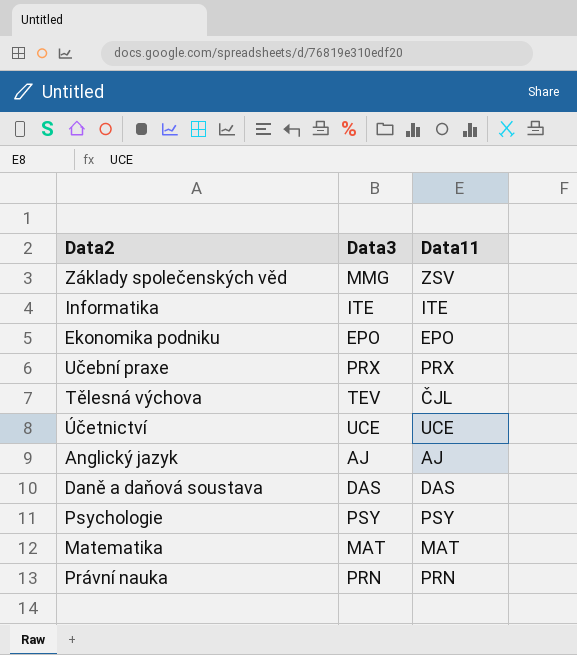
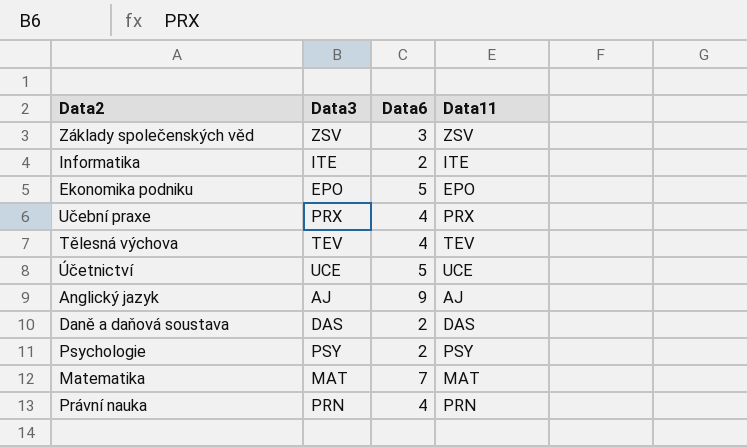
column Data6 | position: none -> 3
Základy společenských věd | Data3: MMG -> ZSV
Tělesná výchova | Data11: ČJL -> TEV

